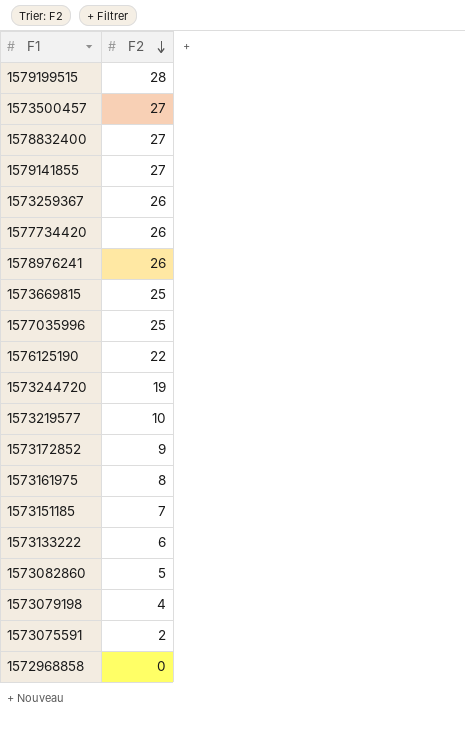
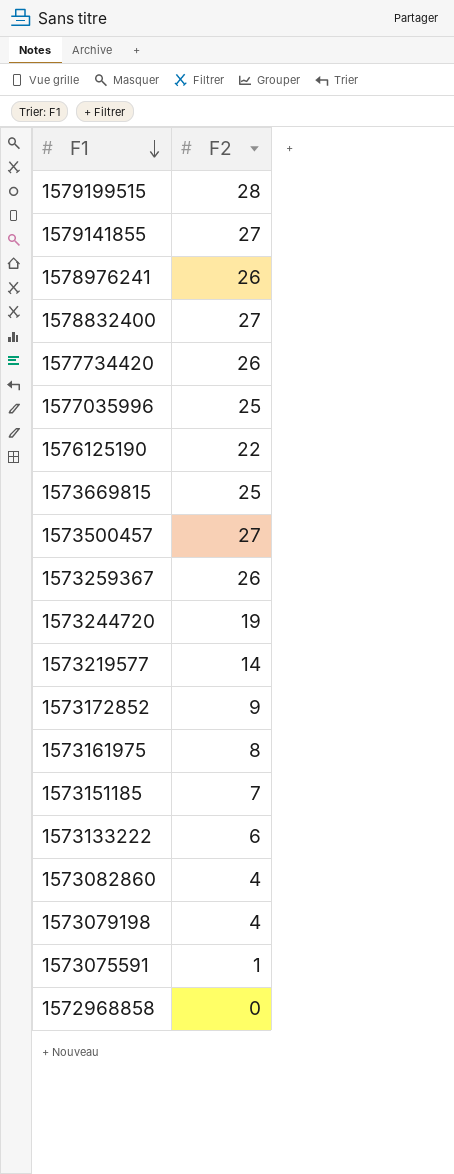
row order: F2 descending -> F1 descending
1573219577 | F2: 10 -> 14
1573082860 | F2: 5 -> 4
1573075591 | F2: 2 -> 1

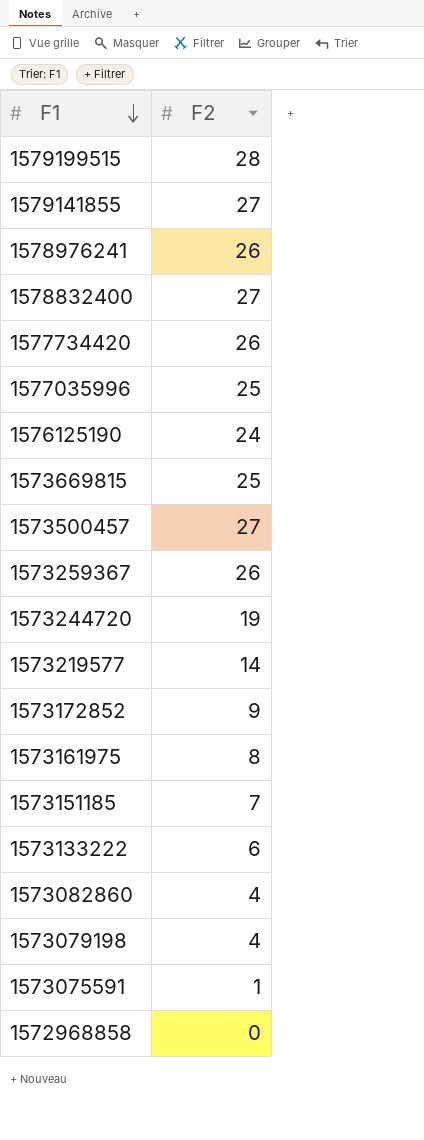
1576125190 | F2: 22 -> 24

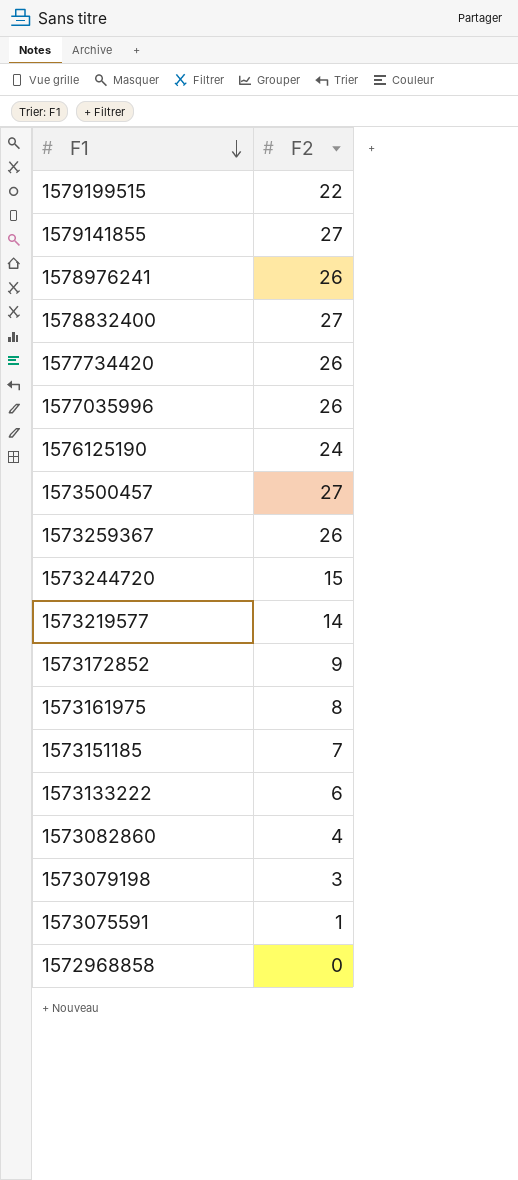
row 1573669815: 25 -> none
1579199515 | F2: 28 -> 22
1577035996 | F2: 25 -> 26
1573244720 | F2: 19 -> 15
1573079198 | F2: 4 -> 3

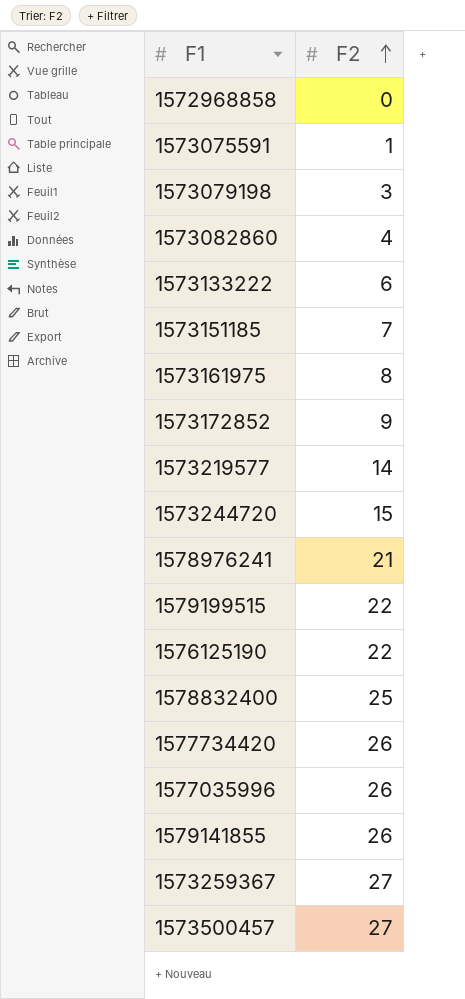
row order: F1 descending -> F2 ascending
1578976241 | F2: 26 -> 21
1576125190 | F2: 24 -> 22
1578832400 | F2: 27 -> 25
1579141855 | F2: 27 -> 26
1573259367 | F2: 26 -> 27

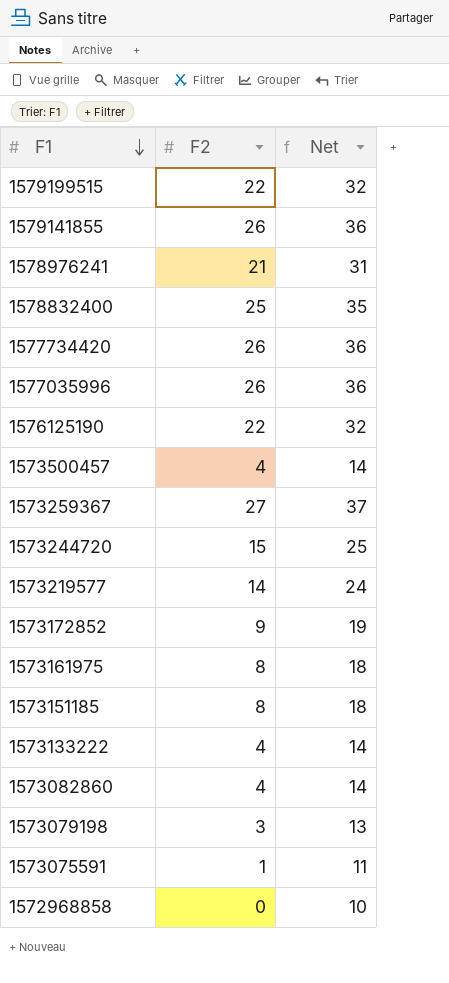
row order: F2 ascending -> F1 descending
column Net | formula: none -> [F2] + 10
1573500457 | F2: 27 -> 4
1573151185 | F2: 7 -> 8
1573133222 | F2: 6 -> 4

